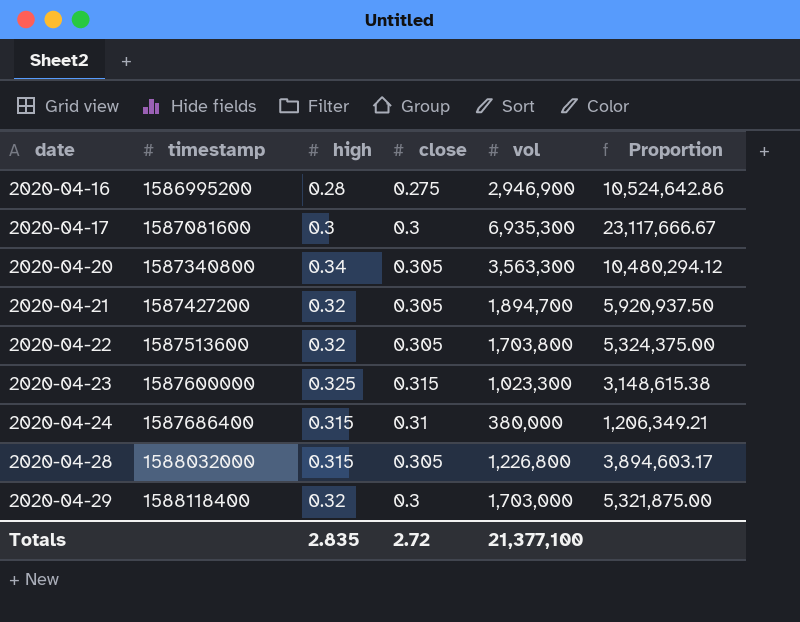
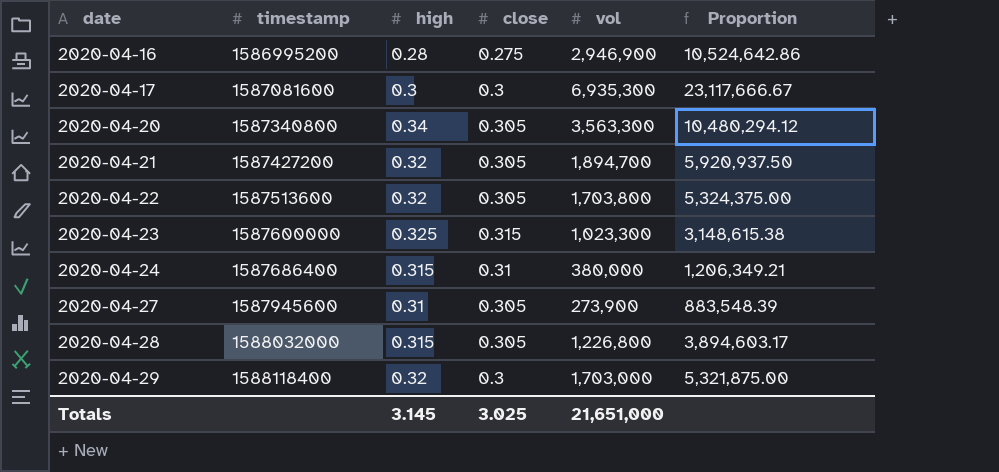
row 2020-04-27: none -> 1587945600 | 0.31 | 0.305 | 273,900 | 883,548.39
Totals | high: 2.835 -> 3.145
Totals | close: 2.72 -> 3.025
Totals | vol: 21,377,100 -> 21,651,000

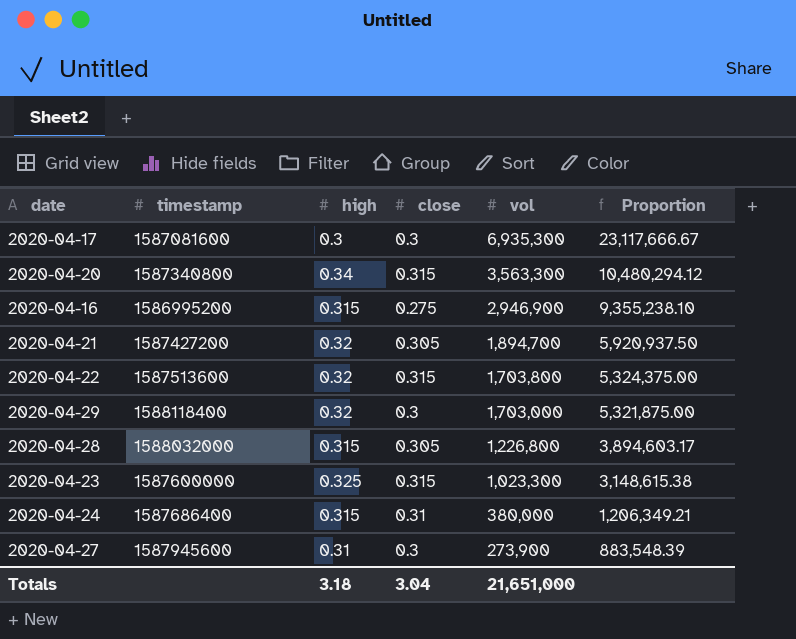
row order: date ascending -> vol descending
2020-04-20 | close: 0.305 -> 0.315
2020-04-16 | high: 0.28 -> 0.315
2020-04-16 | Proportion: 10,524,642.86 -> 9,355,238.10
2020-04-22 | close: 0.305 -> 0.315
2020-04-27 | close: 0.305 -> 0.3
Totals | high: 3.145 -> 3.18
Totals | close: 3.025 -> 3.04

